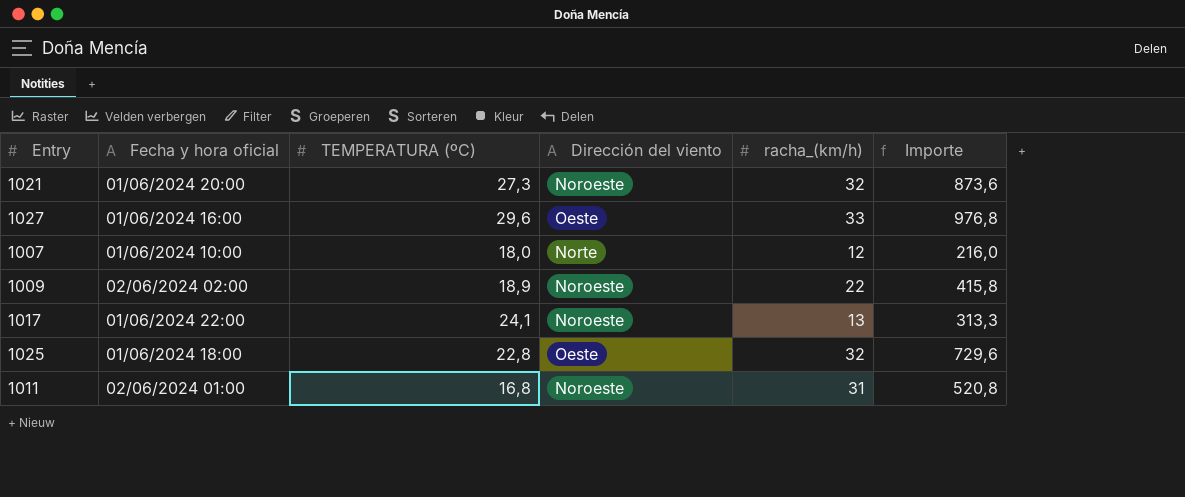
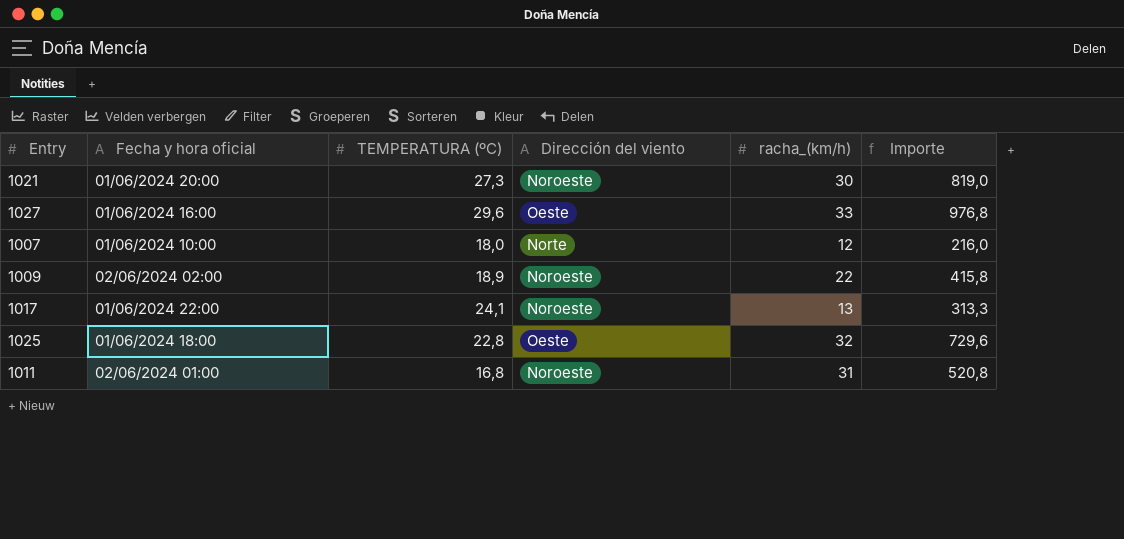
1021 | racha_(km/h): 32 -> 30
1021 | Importe: 873,6 -> 819,0

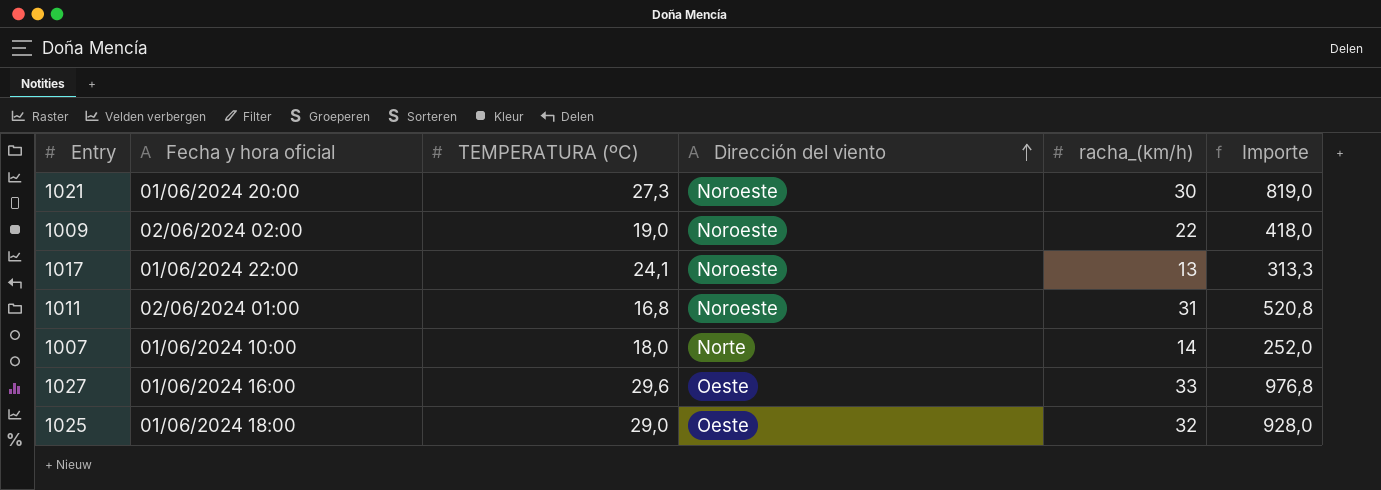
row order: none -> Dirección del viento ascending
1009 | TEMPERATURA (ºC): 18,9 -> 19,0
1009 | Importe: 415,8 -> 418,0
1007 | racha_(km/h): 12 -> 14
1007 | Importe: 216,0 -> 252,0
1025 | TEMPERATURA (ºC): 22,8 -> 29,0
1025 | Importe: 729,6 -> 928,0

